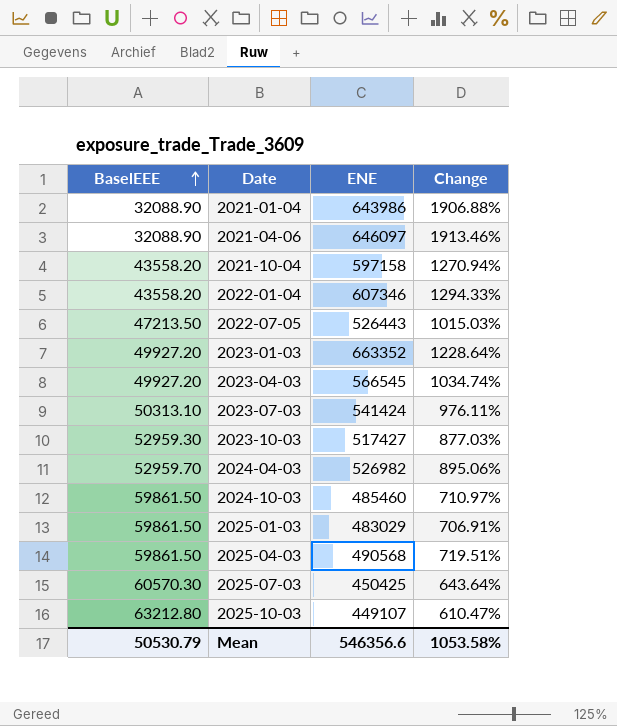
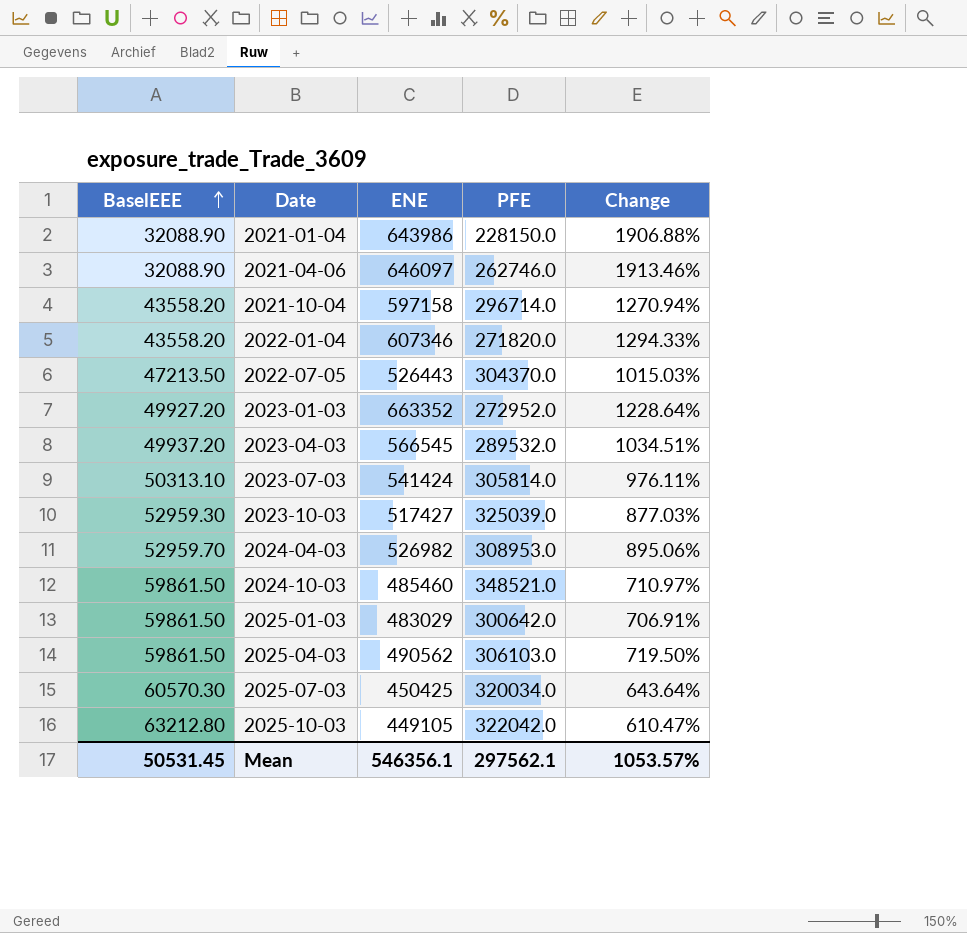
column PFE | position: none -> 4
2023-04-03 | BaselEEE: 49927.20 -> 49937.20
2023-04-03 | Change: 1034.74% -> 1034.51%
2025-04-03 | ENE: 490568 -> 490562
2025-04-03 | Change: 719.51% -> 719.50%
2025-10-03 | ENE: 449107 -> 449105
Mean | BaselEEE: 50530.79 -> 50531.45
Mean | ENE: 546356.6 -> 546356.1
Mean | Change: 1053.58% -> 1053.57%

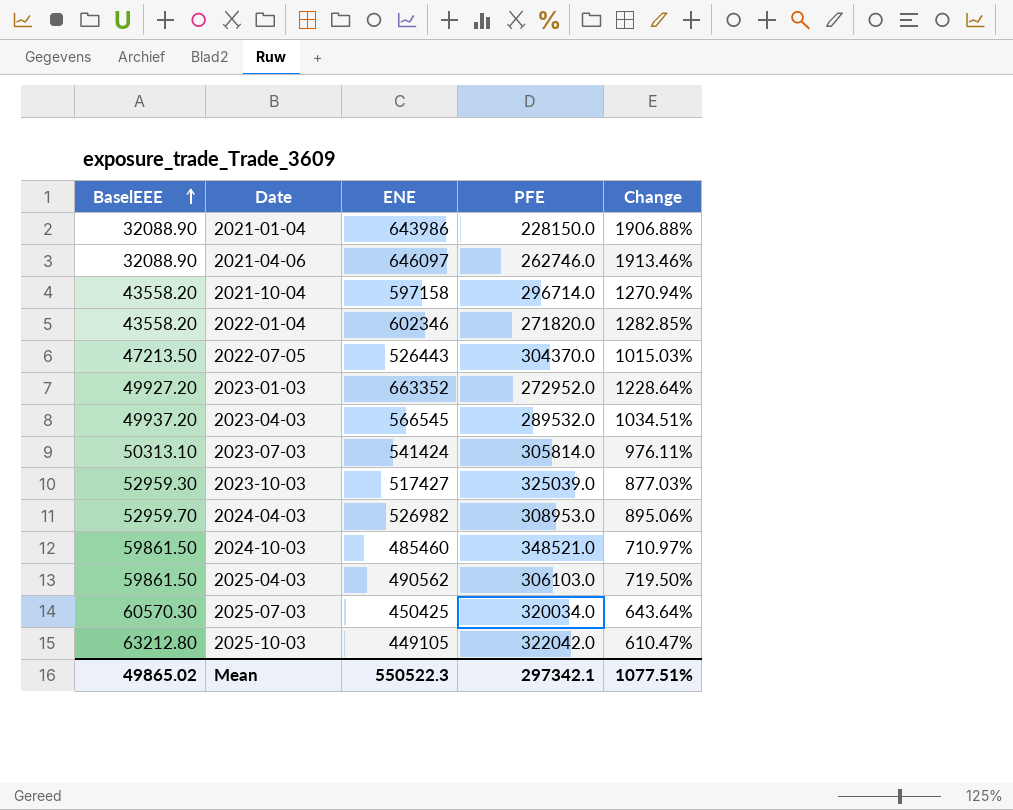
row 2025-01-03: 59861.50 | 483029 | 300642.0 | 706.91% -> none
2022-01-04 | ENE: 607346 -> 602346
2022-01-04 | Change: 1294.33% -> 1282.85%
Mean | BaselEEE: 50531.45 -> 49865.02
Mean | ENE: 546356.1 -> 550522.3
Mean | PFE: 297562.1 -> 297342.1
Mean | Change: 1053.57% -> 1077.51%

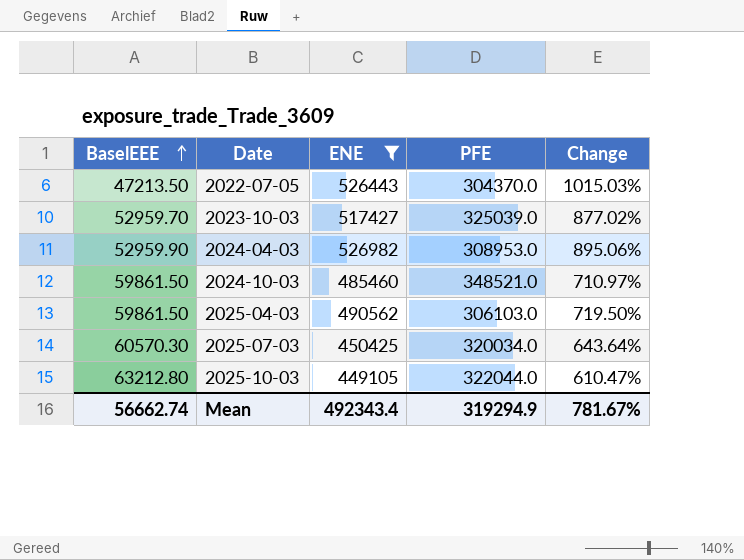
filter: none -> ENE <= 526982
2023-10-03 | BaselEEE: 52959.30 -> 52959.70
2023-10-03 | Change: 877.03% -> 877.02%
2024-04-03 | BaselEEE: 52959.70 -> 52959.90
2025-10-03 | PFE: 322042.0 -> 322044.0
Mean | BaselEEE: 49865.02 -> 56662.74
Mean | ENE: 550522.3 -> 492343.4
Mean | PFE: 297342.1 -> 319294.9
Mean | Change: 1077.51% -> 781.67%

